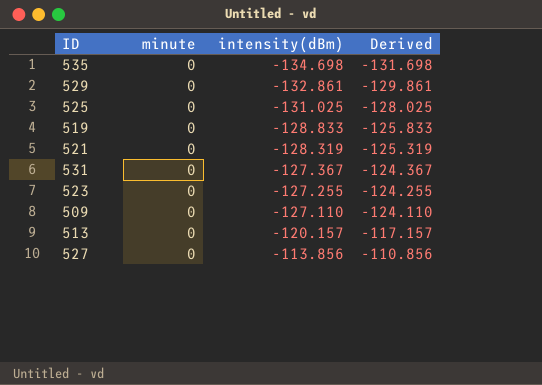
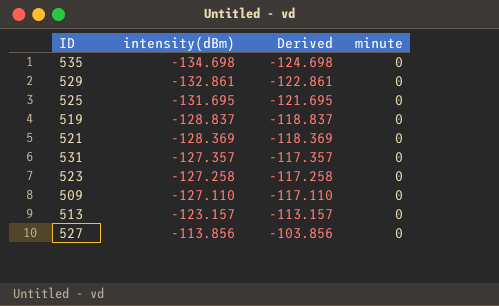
column Derived | formula: [intensity(dBm)] + 3 -> [intensity(dBm)] + 10
column minute | position: 2 -> 4
525 | intensity(dBm): -131.025 -> -131.695
519 | intensity(dBm): -128.833 -> -128.837
521 | intensity(dBm): -128.319 -> -128.369
531 | intensity(dBm): -127.367 -> -127.357
523 | intensity(dBm): -127.255 -> -127.258
513 | intensity(dBm): -120.157 -> -123.157

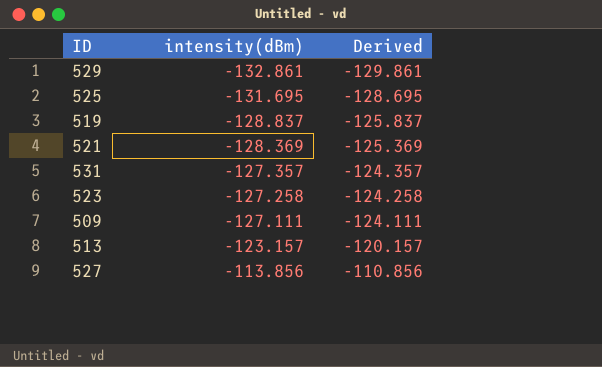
column minute | position: 4 -> none
column Derived | formula: [intensity(dBm)] + 10 -> [intensity(dBm)] + 3
row 535: -134.698 | -124.698 | 0 -> none
509 | intensity(dBm): -127.110 -> -127.111

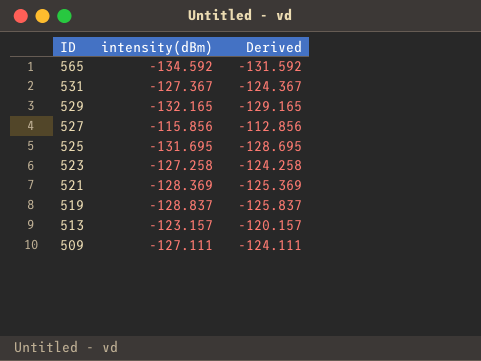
row order: intensity(dBm) ascending -> ID descending
row 565: none -> -134.592 | -131.592
531 | intensity(dBm): -127.357 -> -127.367
531 | Derived: -124.357 -> -124.367
529 | intensity(dBm): -132.861 -> -132.165
529 | Derived: -129.861 -> -129.165
527 | intensity(dBm): -113.856 -> -115.856
527 | Derived: -110.856 -> -112.856

